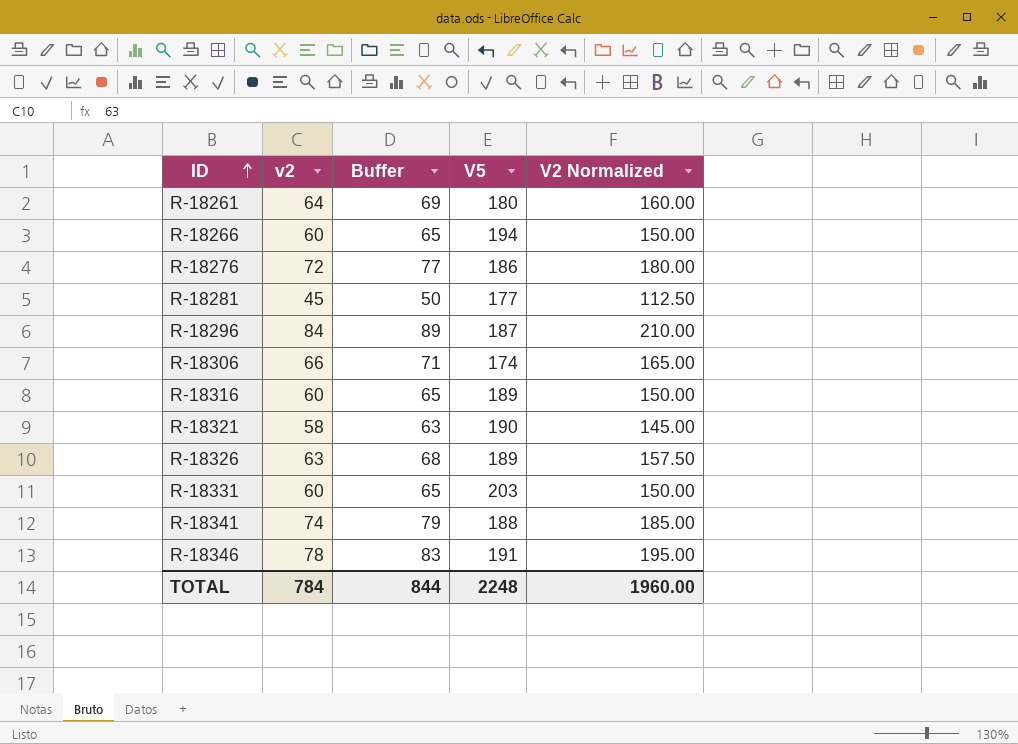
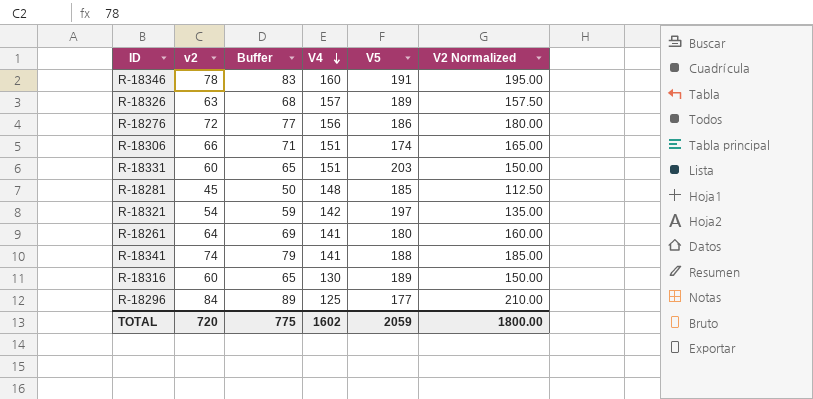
row order: ID ascending -> V4 descending
column V4 | position: none -> 4
row R-18266: 60 | 65 | 194 | 150.00 -> none
R-18281 | V5: 177 -> 185
R-18321 | v2: 58 -> 54
R-18321 | Buffer: 63 -> 59
R-18321 | V5: 190 -> 197
R-18321 | V2 Normalized: 145.00 -> 135.00
R-18296 | V5: 187 -> 177
TOTAL | v2: 784 -> 720
TOTAL | Buffer: 844 -> 775
TOTAL | V5: 2248 -> 2059
TOTAL | V2 Normalized: 1960.00 -> 1800.00

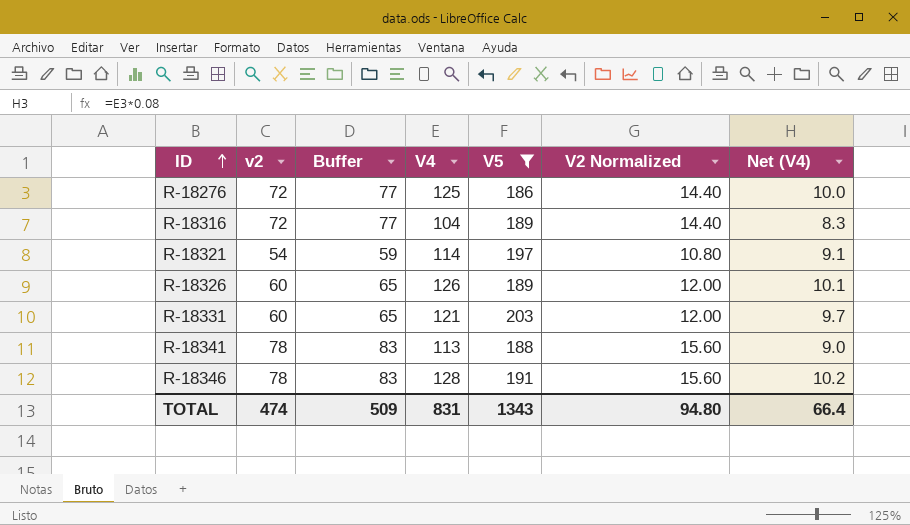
filter: none -> V5 >= 186
row order: V4 descending -> ID ascending
column V2 Normalized | formula: [v2] * 2.5 -> [v2] * 0.2
column Net (V4) | formula: none -> [V4] * 0.08
R-18276 | V4: 156 -> 125
R-18316 | v2: 60 -> 72
R-18316 | Buffer: 65 -> 77
R-18316 | V4: 130 -> 104
R-18321 | V4: 142 -> 114
R-18326 | v2: 63 -> 60
R-18326 | Buffer: 68 -> 65
R-18326 | V4: 157 -> 126
R-18331 | V4: 151 -> 121
R-18341 | v2: 74 -> 78
R-18341 | Buffer: 79 -> 83
R-18341 | V4: 141 -> 113
R-18346 | V4: 160 -> 128
TOTAL | v2: 720 -> 474
TOTAL | Buffer: 775 -> 509
TOTAL | V4: 1602 -> 831
TOTAL | V5: 2059 -> 1343
TOTAL | V2 Normalized: 1800.00 -> 94.80

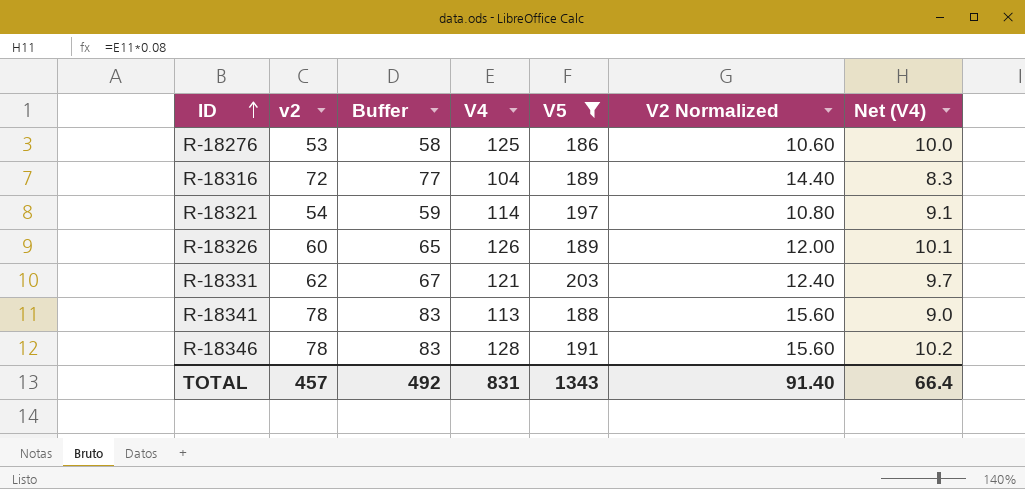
R-18276 | v2: 72 -> 53
R-18276 | Buffer: 77 -> 58
R-18276 | V2 Normalized: 14.40 -> 10.60
R-18331 | v2: 60 -> 62
R-18331 | Buffer: 65 -> 67
R-18331 | V2 Normalized: 12.00 -> 12.40
TOTAL | v2: 474 -> 457
TOTAL | Buffer: 509 -> 492
TOTAL | V2 Normalized: 94.80 -> 91.40

